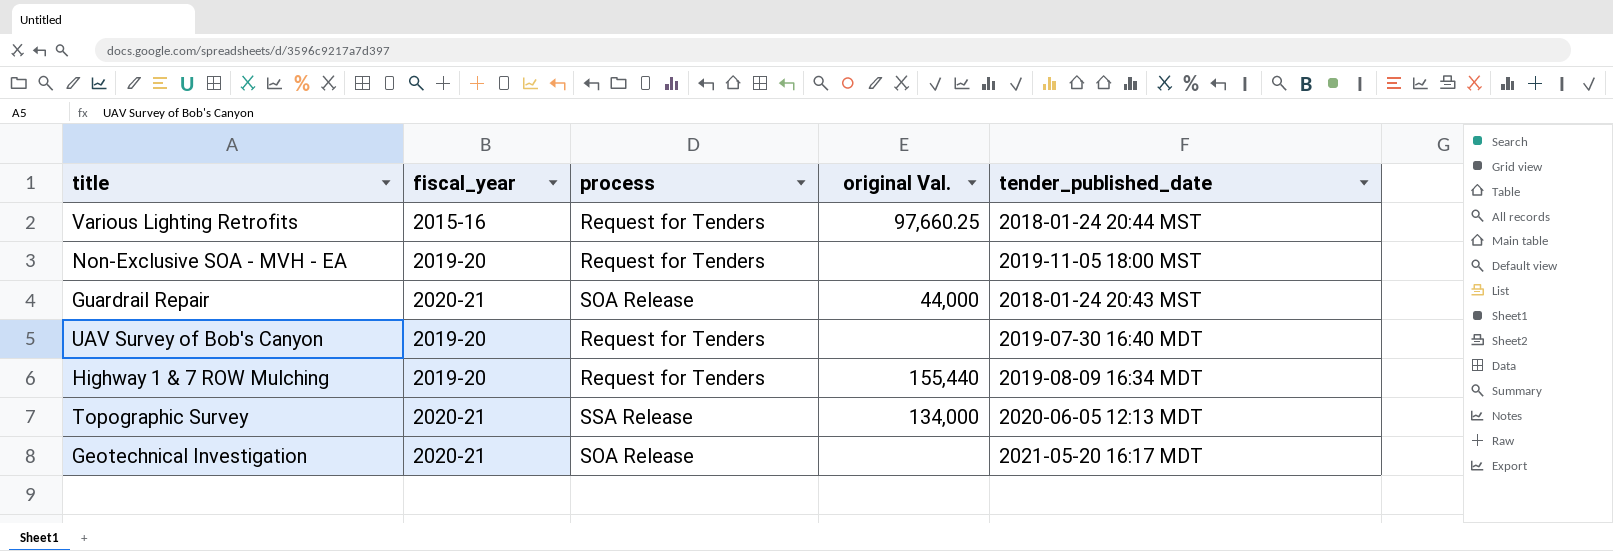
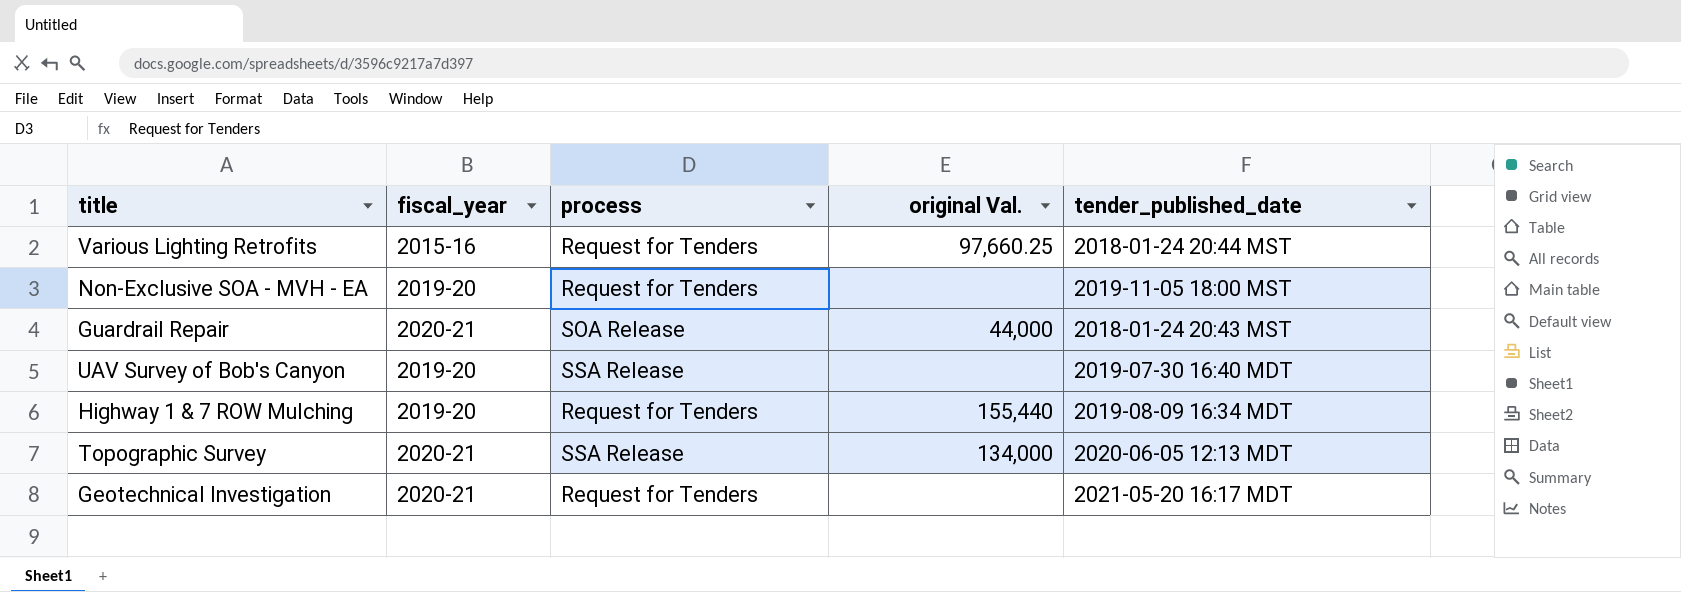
UAV Survey of Bob's Canyon | process: Request for Tenders -> SSA Release
Geotechnical Investigation | process: SOA Release -> Request for Tenders

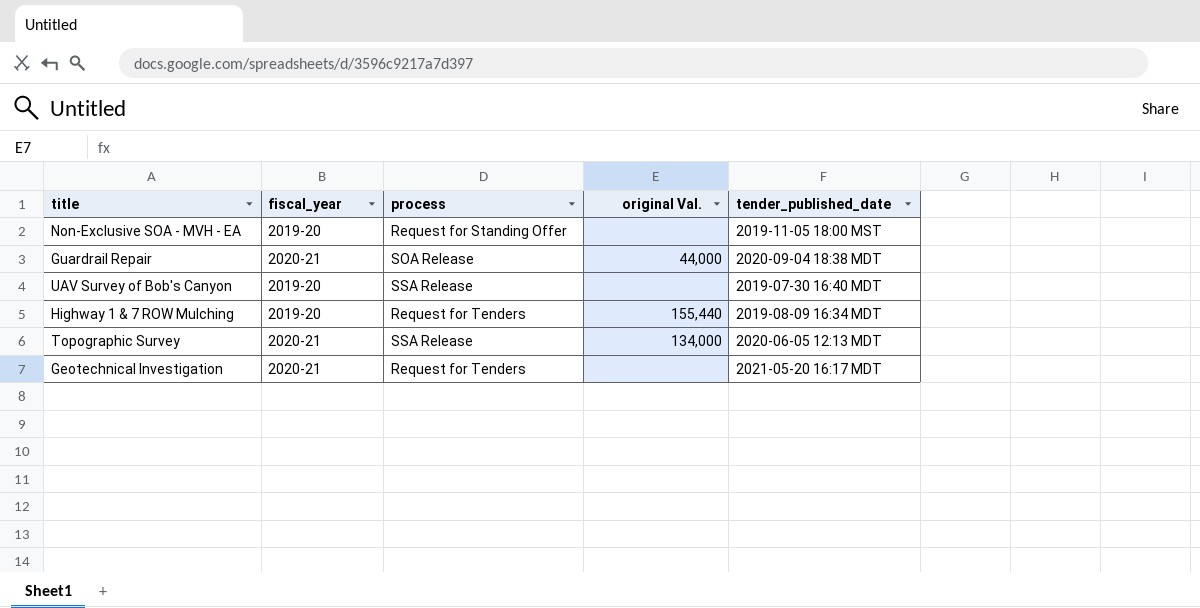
row Various Lighting Retrofits: 2015-16 | Request for Tenders | 97,660.25 | 2018-01-24 20:44 MST -> none
Non-Exclusive SOA - MVH - EA | process: Request for Tenders -> Request for Standing Offer
Guardrail Repair | tender_published_date: 2018-01-24 20:43 MST -> 2020-09-04 18:38 MDT

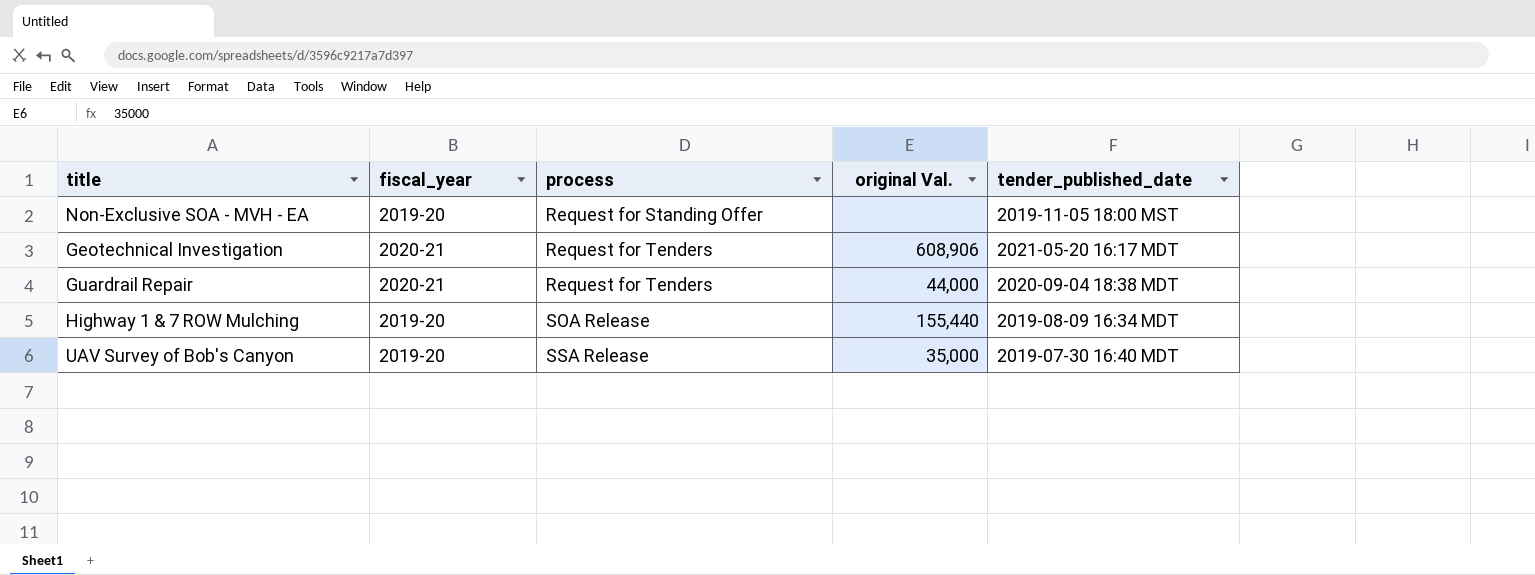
row order: none -> process ascending
row Topographic Survey: 2020-21 | SSA Release | 134,000 | 2020-06-05 12:13 MDT -> none
Geotechnical Investigation | original Val.: none -> 608,906
Guardrail Repair | process: SOA Release -> Request for Tenders
Highway 1 & 7 ROW Mulching | process: Request for Tenders -> SOA Release
UAV Survey of Bob's Canyon | original Val.: none -> 35,000

